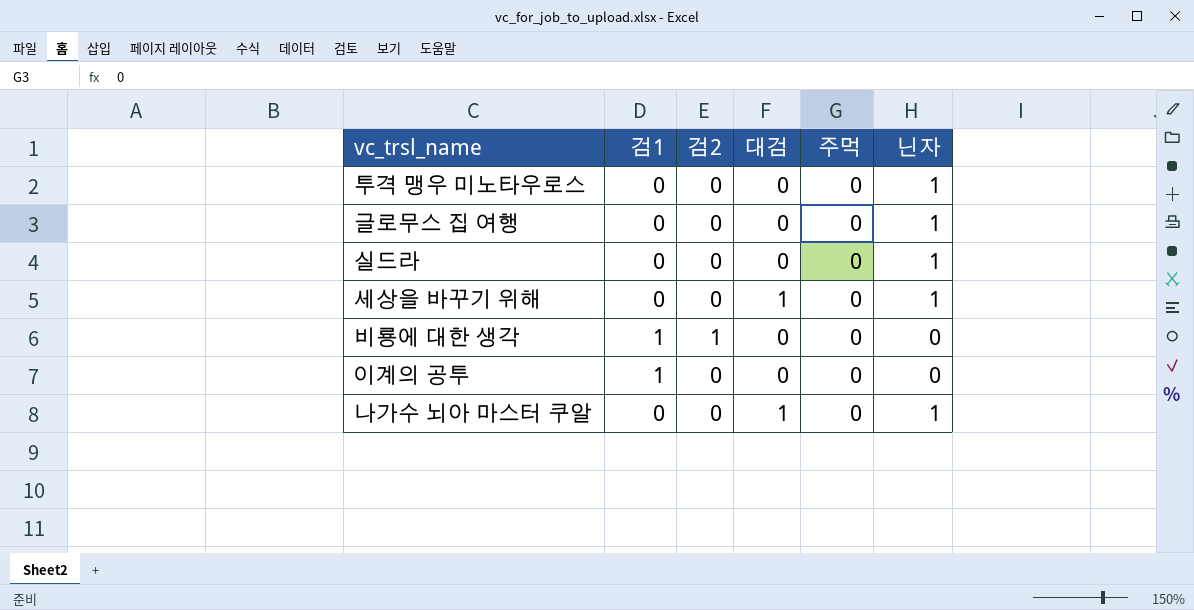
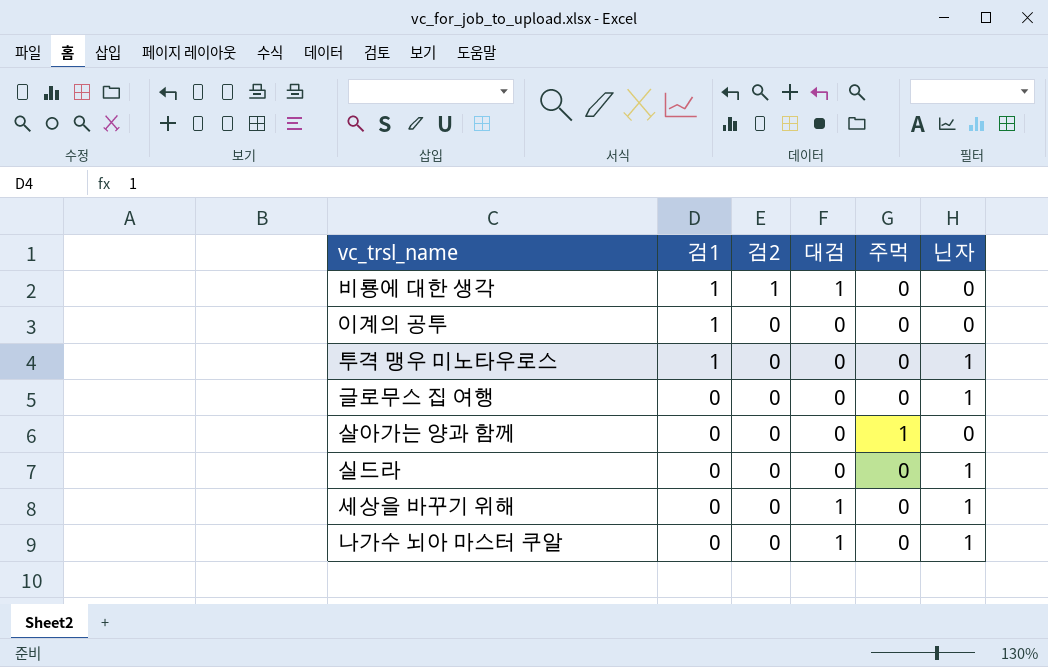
row order: none -> 검1 descending
비룡에 대한 생각 | 대검: 0 -> 1
투격 맹우 미노타우로스 | 검1: 0 -> 1
row 살아가는 양과 함께: none -> 0 | 0 | 0 | 1 | 0

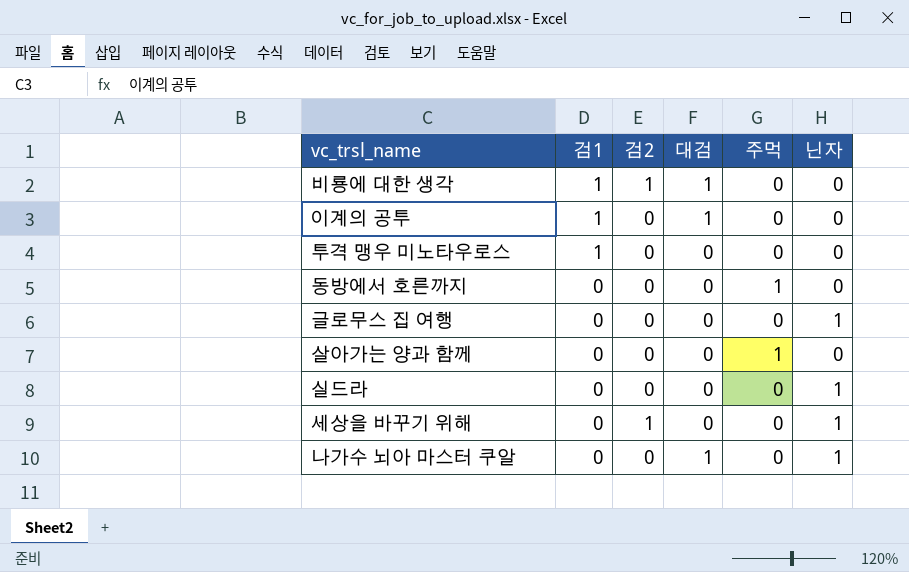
이계의 공투 | 대검: 0 -> 1
투격 맹우 미노타우로스 | 닌자: 1 -> 0
row 동방에서 호른까지: none -> 0 | 0 | 0 | 1 | 0
세상을 바꾸기 위해 | 검2: 0 -> 1
세상을 바꾸기 위해 | 대검: 1 -> 0

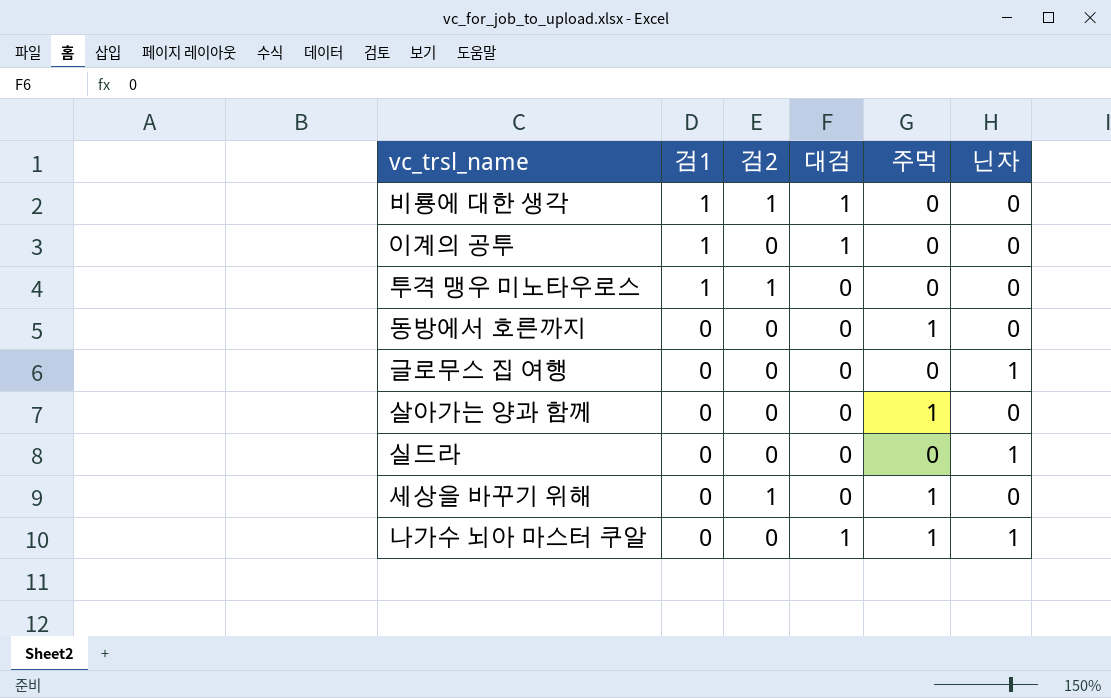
투격 맹우 미노타우로스 | 검2: 0 -> 1
세상을 바꾸기 위해 | 주먹: 0 -> 1
세상을 바꾸기 위해 | 닌자: 1 -> 0
나가수 뇌아 마스터 쿠알 | 주먹: 0 -> 1

